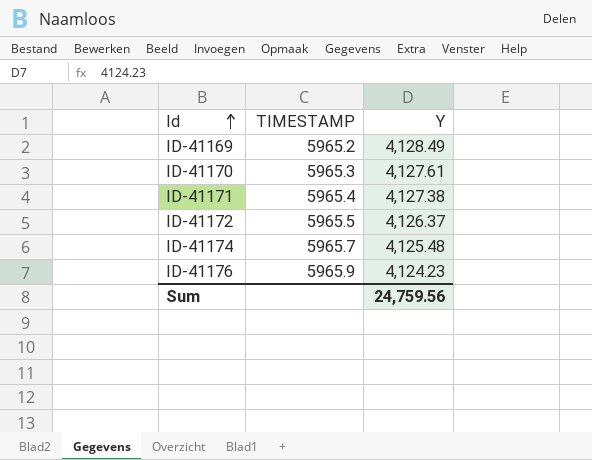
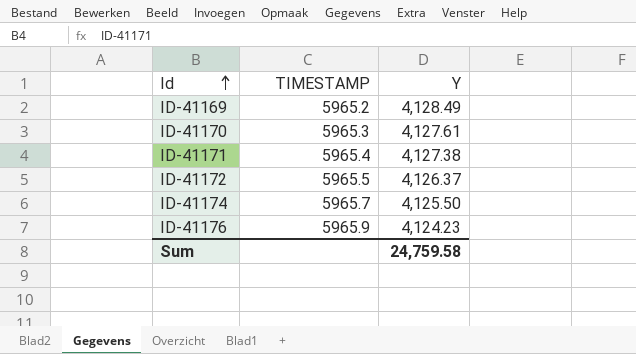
ID-41174 | Y: 4,125.48 -> 4,125.50
Sum | Y: 24,759.56 -> 24,759.58

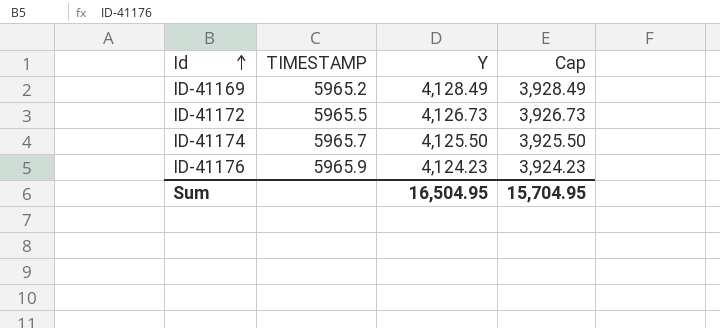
column Cap | formula: none -> [Y] - 200
row ID-41170: 5965.3 | 4,127.61 -> none
row ID-41171: 5965.4 | 4,127.38 -> none
ID-41172 | Y: 4,126.37 -> 4,126.73
Sum | Y: 24,759.58 -> 16,504.95

